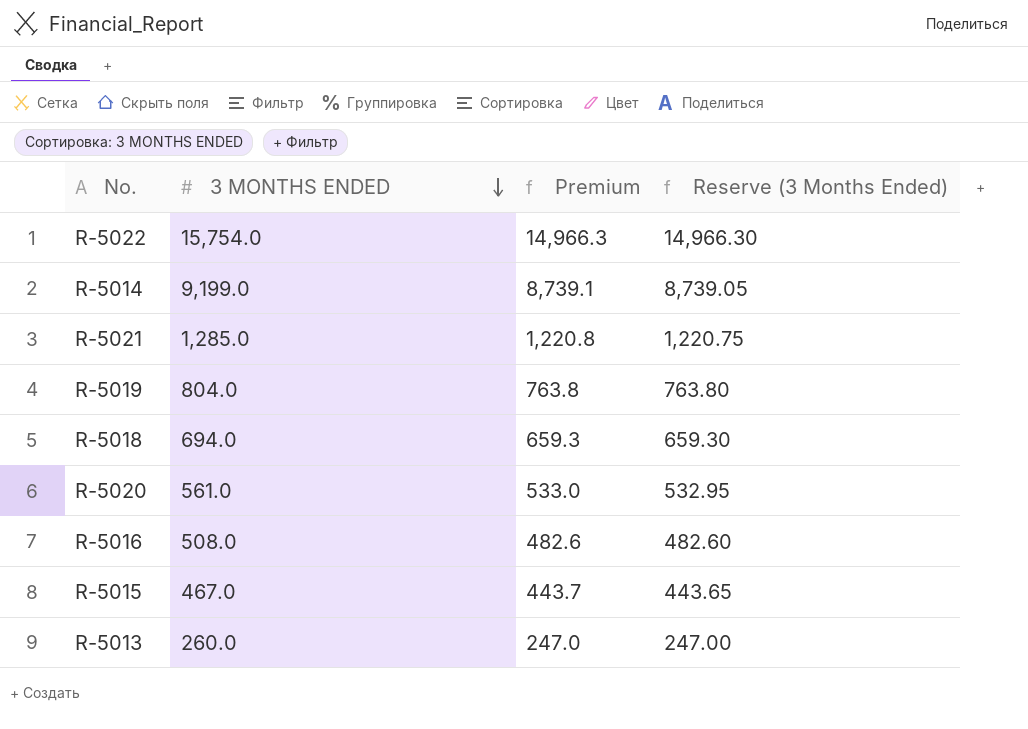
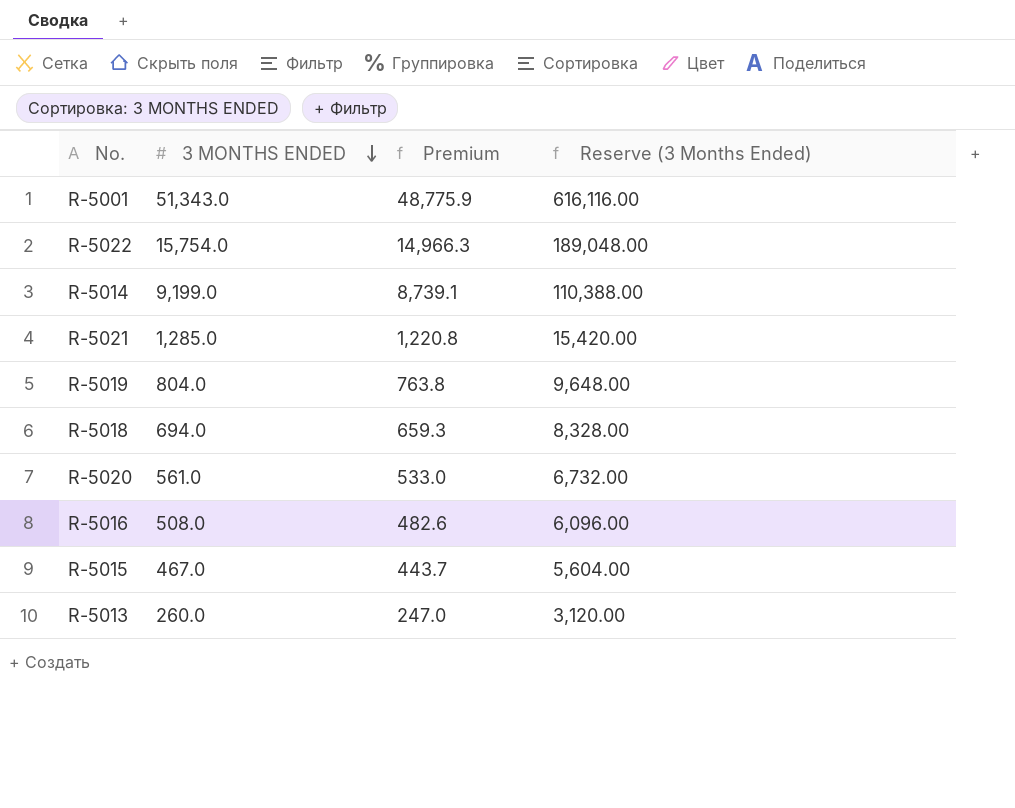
column Reserve (3 Months Ended) | formula: [3 MONTHS ENDED] * 0.95 -> [3 MONTHS ENDED] * 12
row R-5001: none -> 51,343.0 | 48,775.9 | 616,116.00

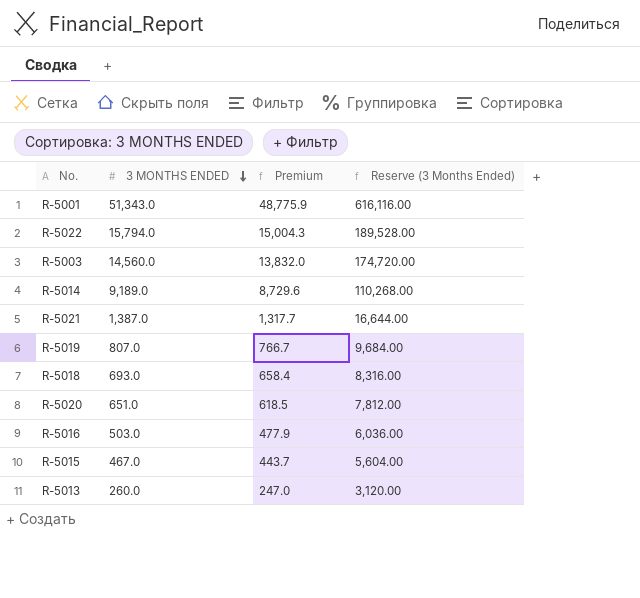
R-5022 | 3 MONTHS ENDED: 15,754.0 -> 15,794.0
R-5022 | Premium: 14,966.3 -> 15,004.3
R-5022 | Reserve (3 Months Ended): 189,048.00 -> 189,528.00
row R-5003: none -> 14,560.0 | 13,832.0 | 174,720.00
R-5014 | 3 MONTHS ENDED: 9,199.0 -> 9,189.0
R-5014 | Premium: 8,739.1 -> 8,729.6
R-5014 | Reserve (3 Months Ended): 110,388.00 -> 110,268.00
R-5021 | 3 MONTHS ENDED: 1,285.0 -> 1,387.0
R-5021 | Premium: 1,220.8 -> 1,317.7
R-5021 | Reserve (3 Months Ended): 15,420.00 -> 16,644.00
R-5019 | 3 MONTHS ENDED: 804.0 -> 807.0
R-5019 | Premium: 763.8 -> 766.7
R-5019 | Reserve (3 Months Ended): 9,648.00 -> 9,684.00
R-5018 | 3 MONTHS ENDED: 694.0 -> 693.0
R-5018 | Premium: 659.3 -> 658.4
R-5018 | Reserve (3 Months Ended): 8,328.00 -> 8,316.00
R-5020 | 3 MONTHS ENDED: 561.0 -> 651.0
R-5020 | Premium: 533.0 -> 618.5
R-5020 | Reserve (3 Months Ended): 6,732.00 -> 7,812.00
R-5016 | 3 MONTHS ENDED: 508.0 -> 503.0
R-5016 | Premium: 482.6 -> 477.9
R-5016 | Reserve (3 Months Ended): 6,096.00 -> 6,036.00

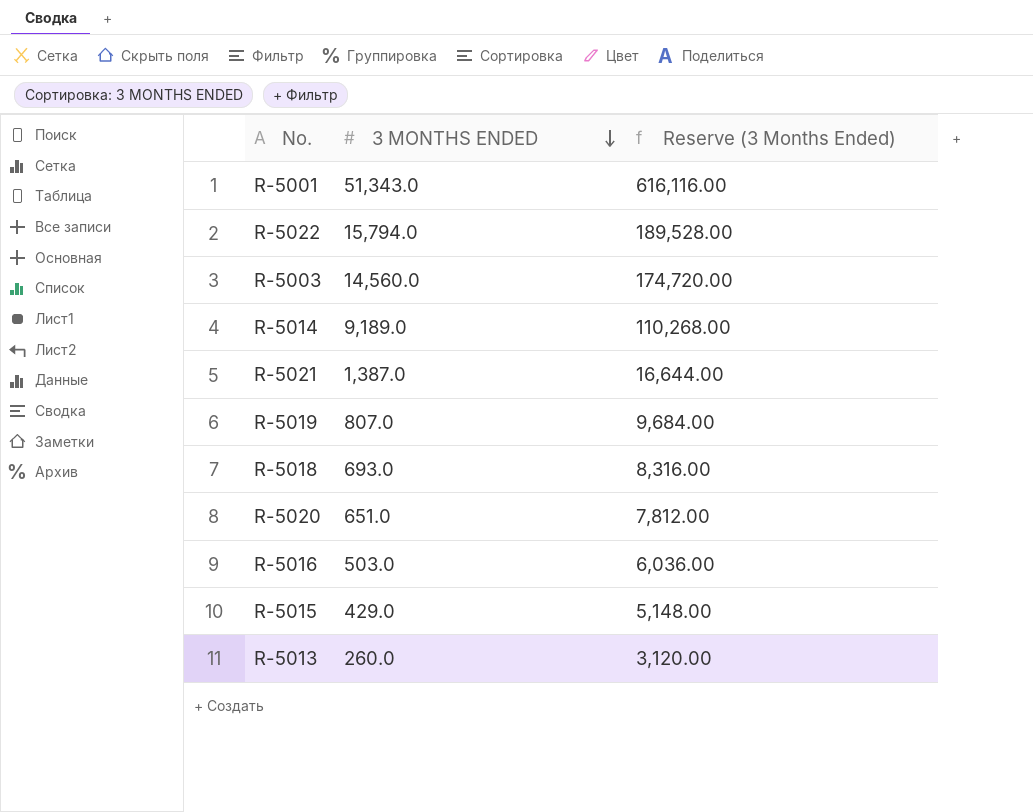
column Premium | formula: [3 MONTHS ENDED] * 0.95 -> none
R-5015 | 3 MONTHS ENDED: 467.0 -> 429.0
R-5015 | Reserve (3 Months Ended): 5,604.00 -> 5,148.00

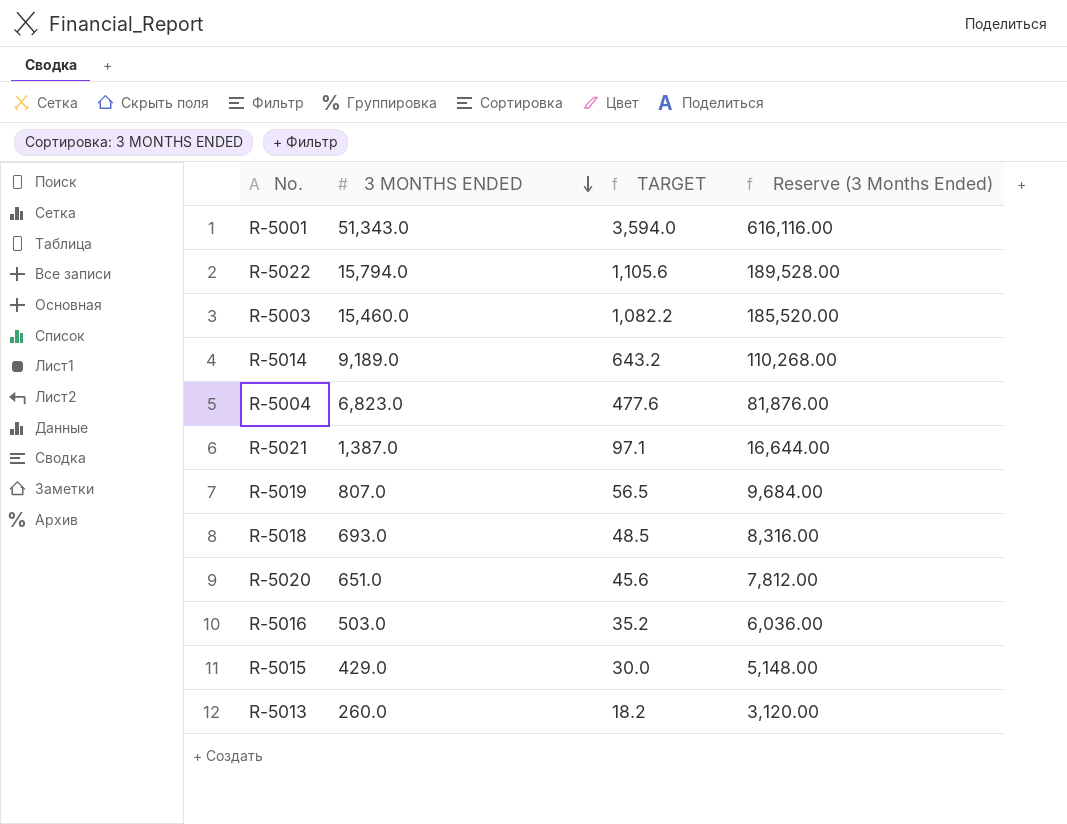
column TARGET | formula: none -> [3 MONTHS ENDED] * 0.07
R-5003 | 3 MONTHS ENDED: 14,560.0 -> 15,460.0
R-5003 | Reserve (3 Months Ended): 174,720.00 -> 185,520.00
row R-5004: none -> 6,823.0 | 477.6 | 81,876.00

